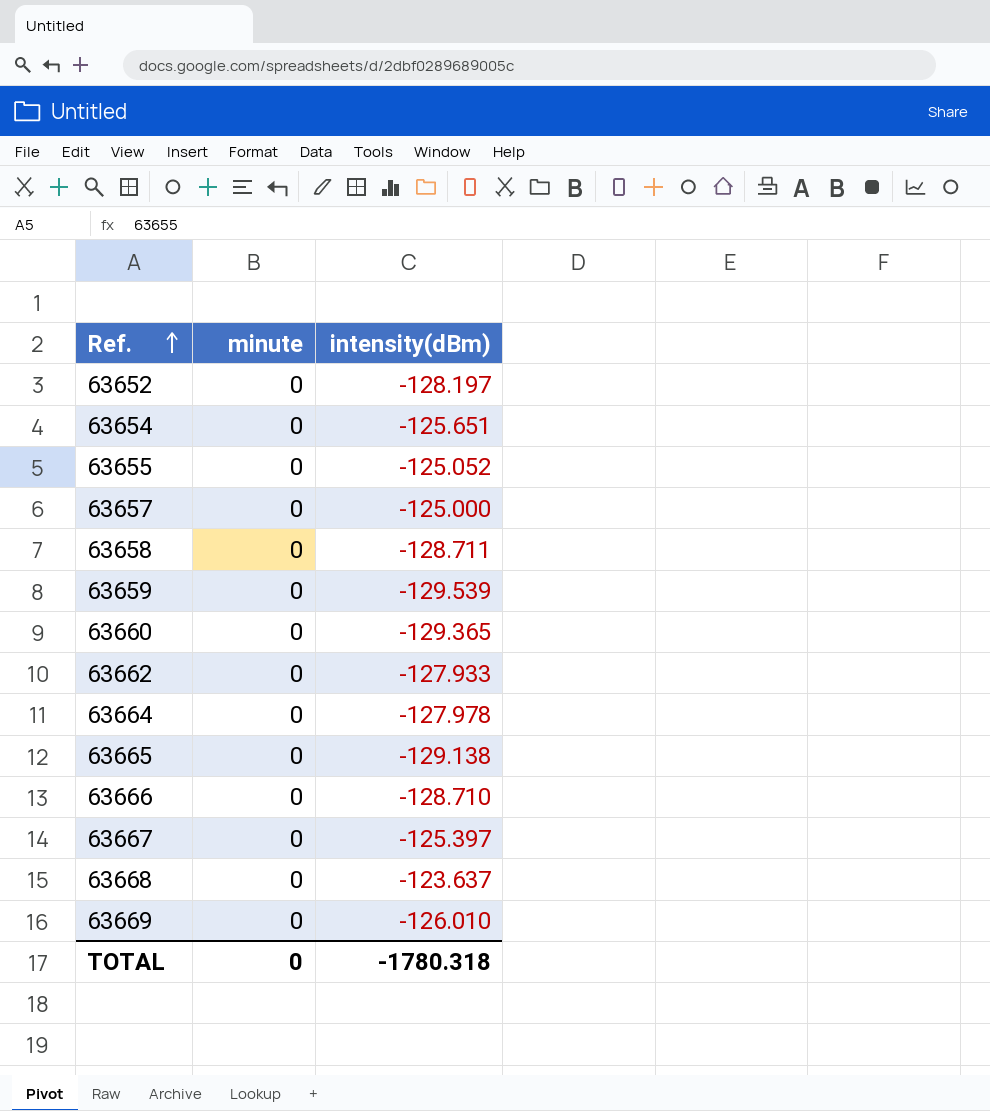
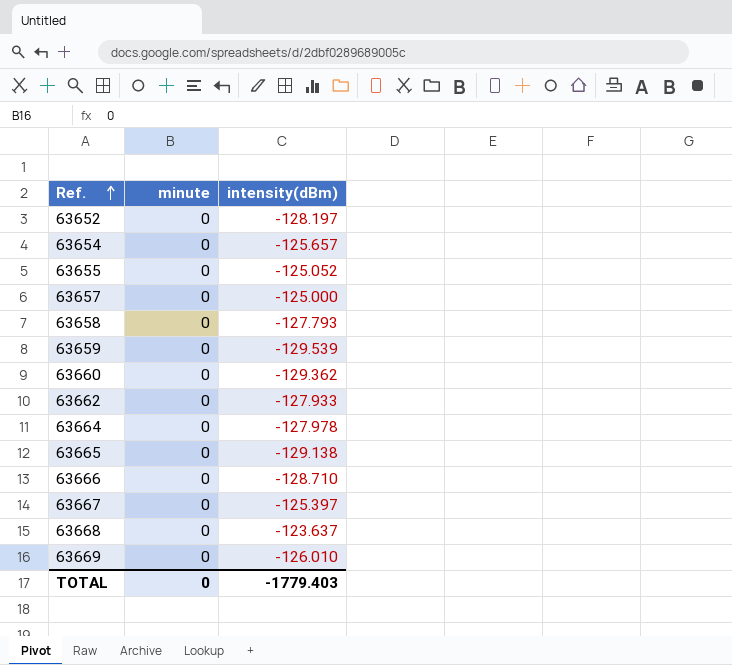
63654 | intensity(dBm): -125.651 -> -125.657
63658 | intensity(dBm): -128.711 -> -127.793
63660 | intensity(dBm): -129.365 -> -129.362
TOTAL | intensity(dBm): -1780.318 -> -1779.403

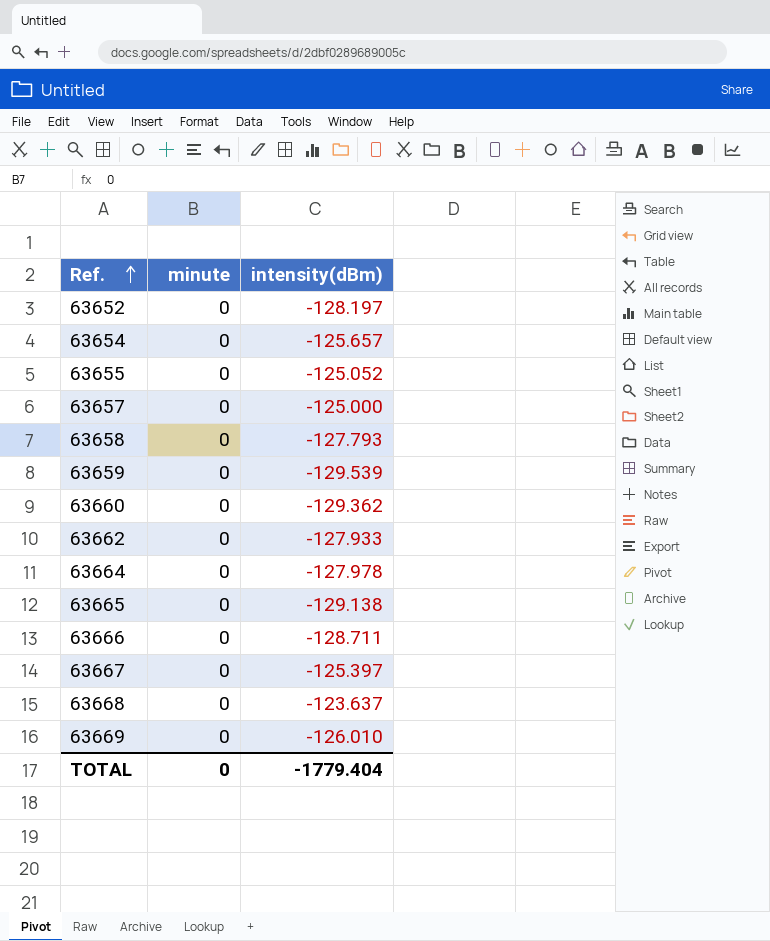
63666 | intensity(dBm): -128.710 -> -128.711
TOTAL | intensity(dBm): -1779.403 -> -1779.404

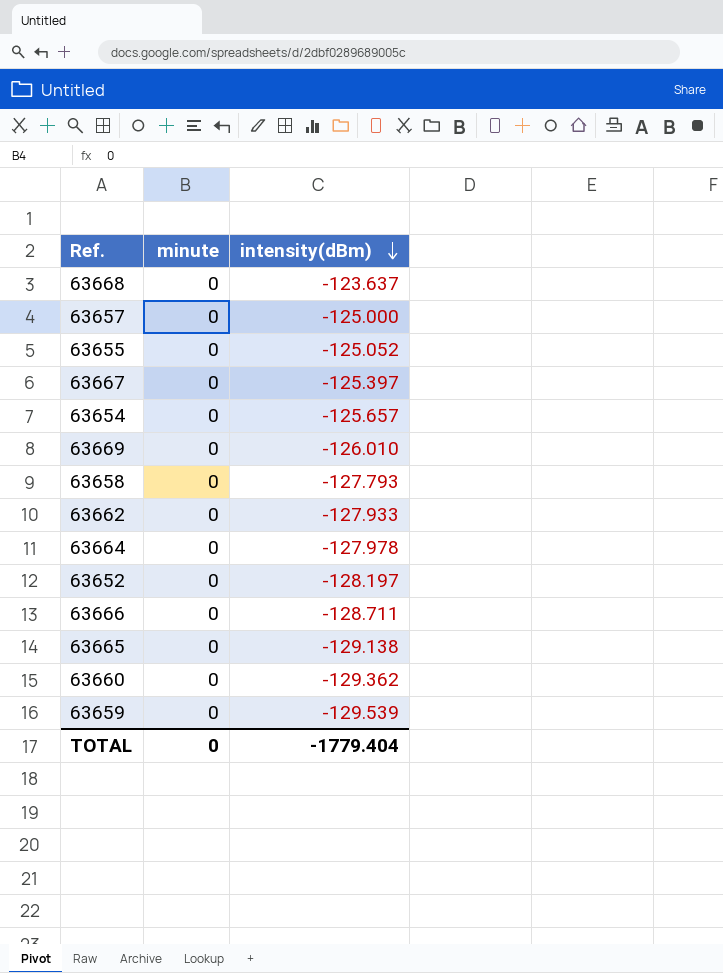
row order: Ref. ascending -> intensity(dBm) descending

